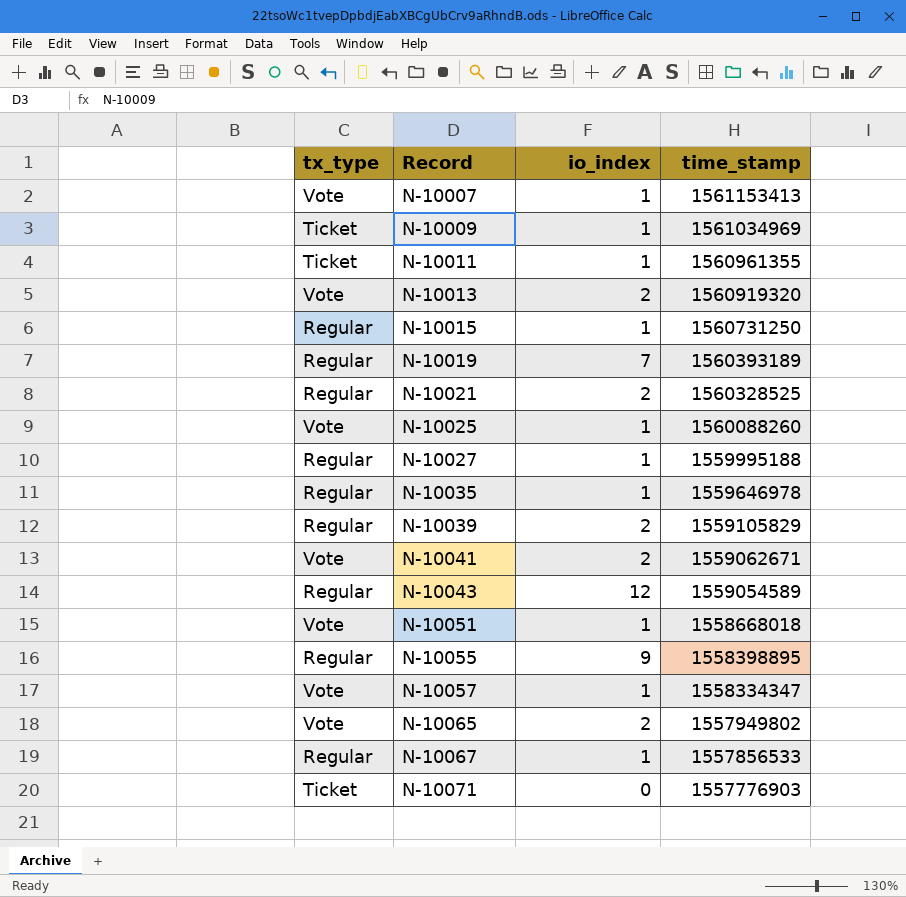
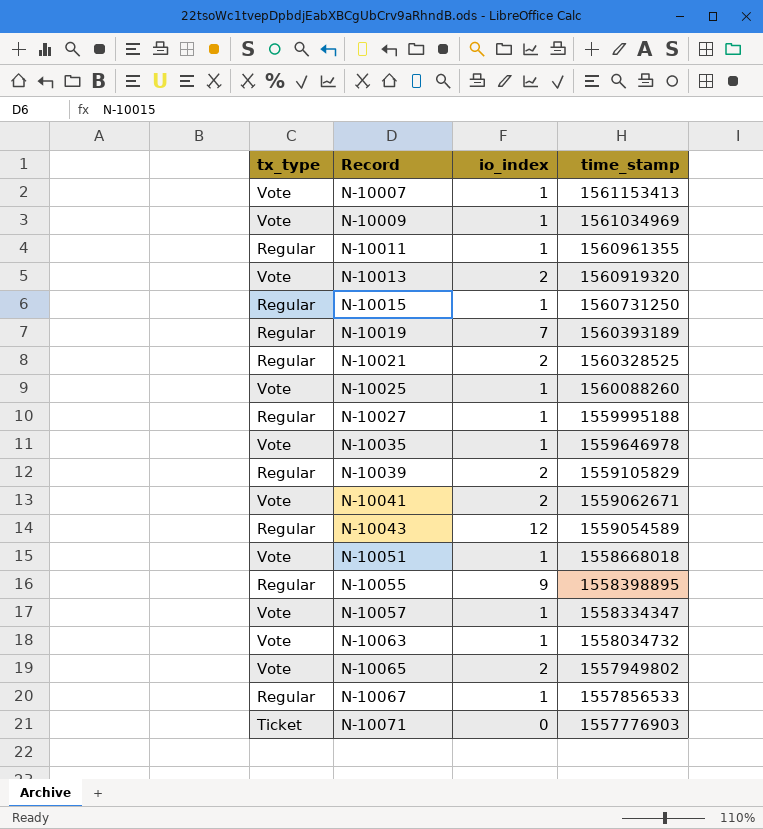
N-10009 | tx_type: Ticket -> Vote
N-10011 | tx_type: Ticket -> Regular
N-10035 | tx_type: Regular -> Vote
row N-10063: none -> Vote | 1 | 1558034732

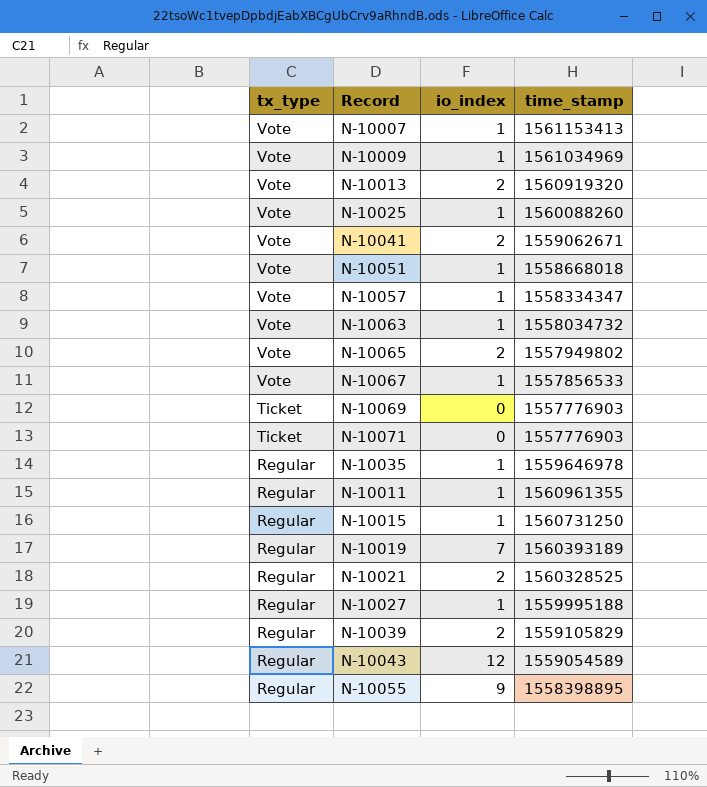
row order: Record ascending -> tx_type descending
N-10067 | tx_type: Regular -> Vote
row N-10069: none -> Ticket | 0 | 1557776903
N-10035 | tx_type: Vote -> Regular

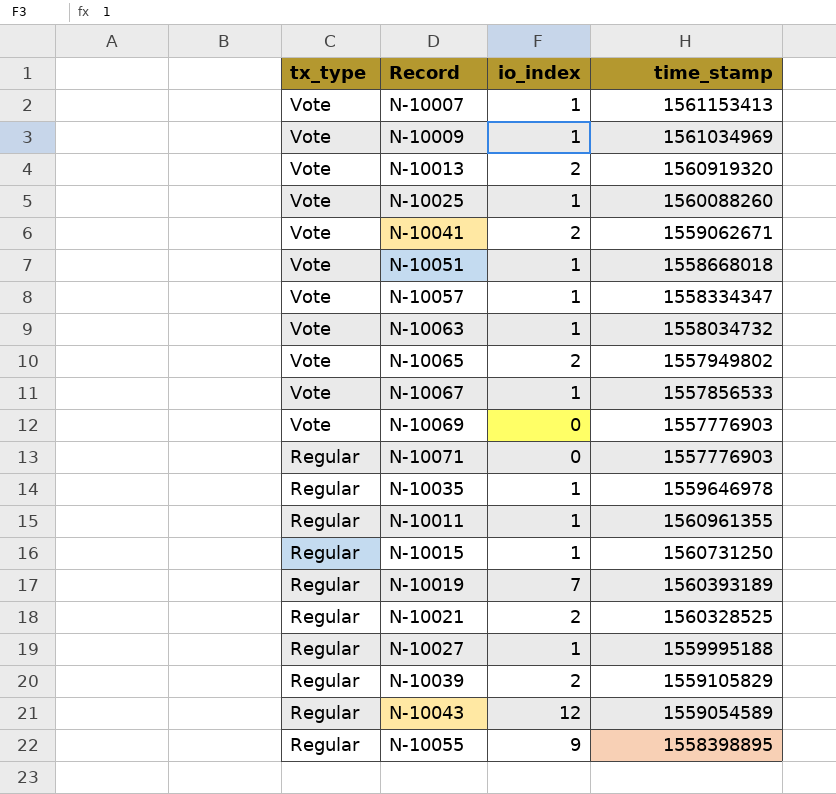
N-10069 | tx_type: Ticket -> Vote
N-10071 | tx_type: Ticket -> Regular

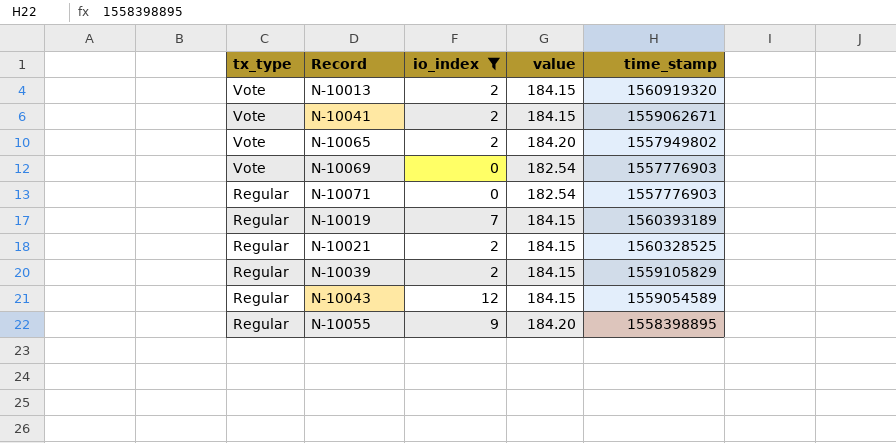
filter: none -> io_index != 1
column value | position: none -> 4

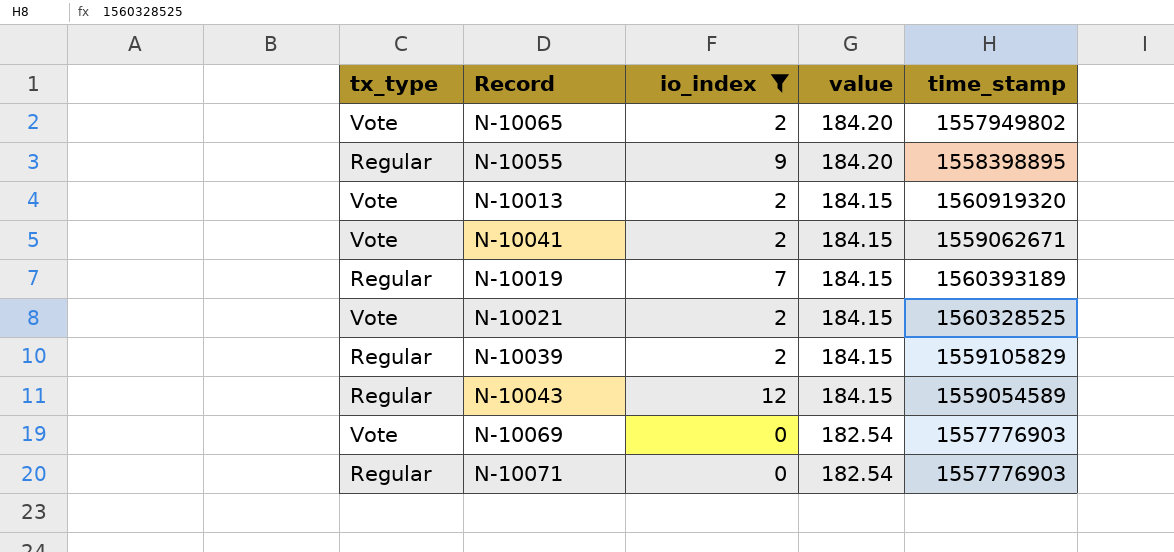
row order: tx_type descending -> value descending
N-10021 | tx_type: Regular -> Vote

